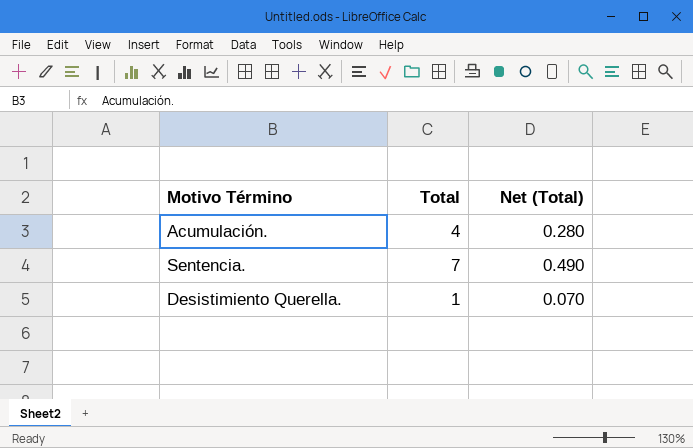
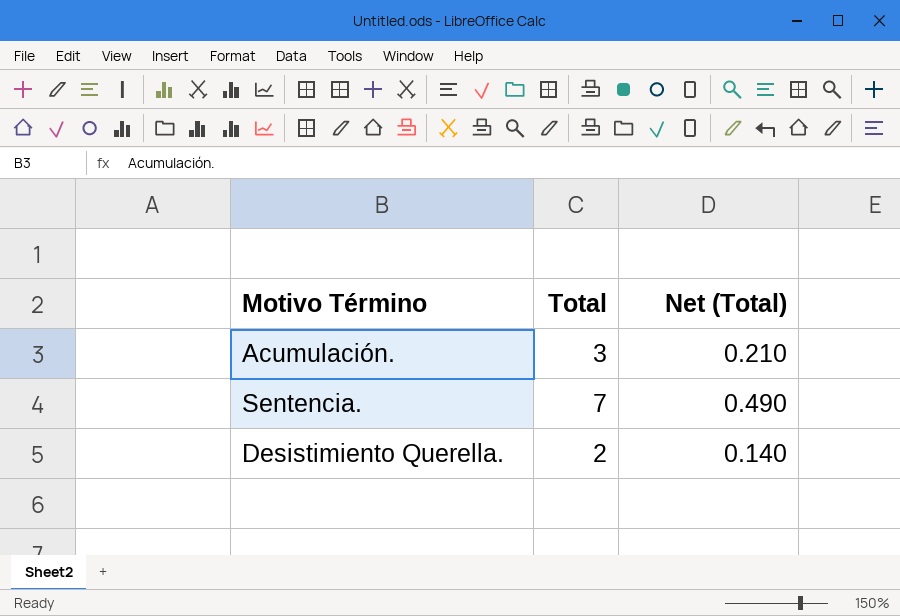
Acumulación. | Total: 4 -> 3
Acumulación. | Net (Total): 0.280 -> 0.210
Desistimiento Querella. | Total: 1 -> 2
Desistimiento Querella. | Net (Total): 0.070 -> 0.140

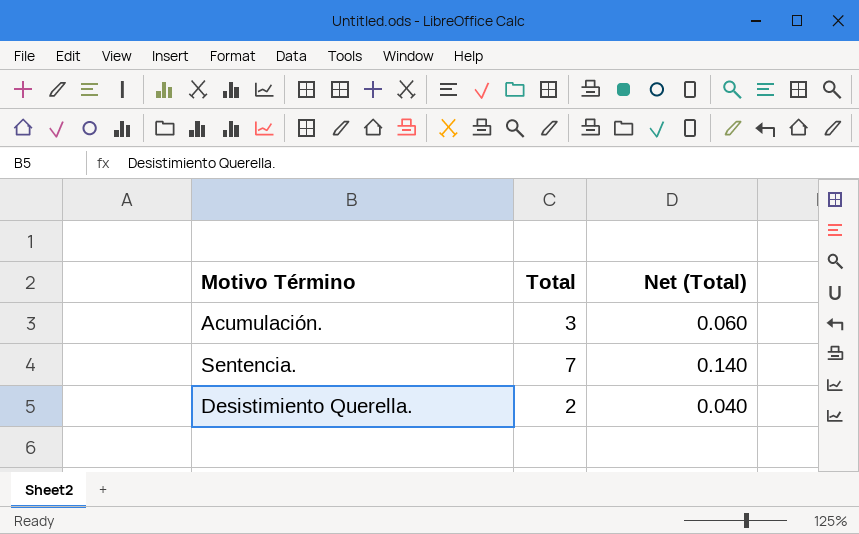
column Net (Total) | formula: [Total] * 0.07 -> [Total] * 0.02

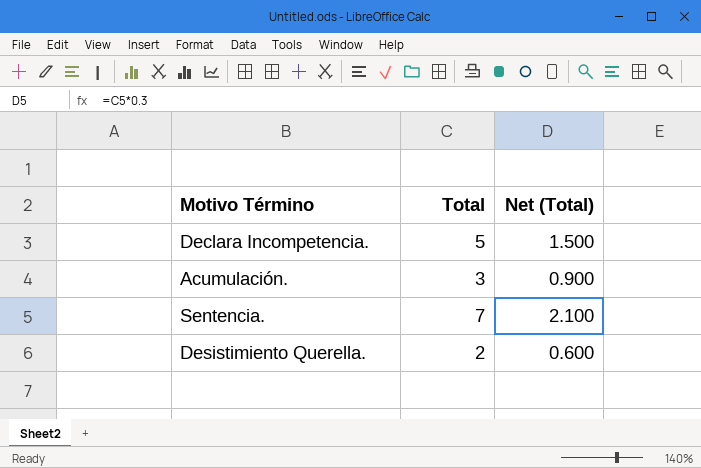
column Net (Total) | formula: [Total] * 0.02 -> [Total] * 0.3
row Declara Incompetencia.: none -> 5 | 1.500

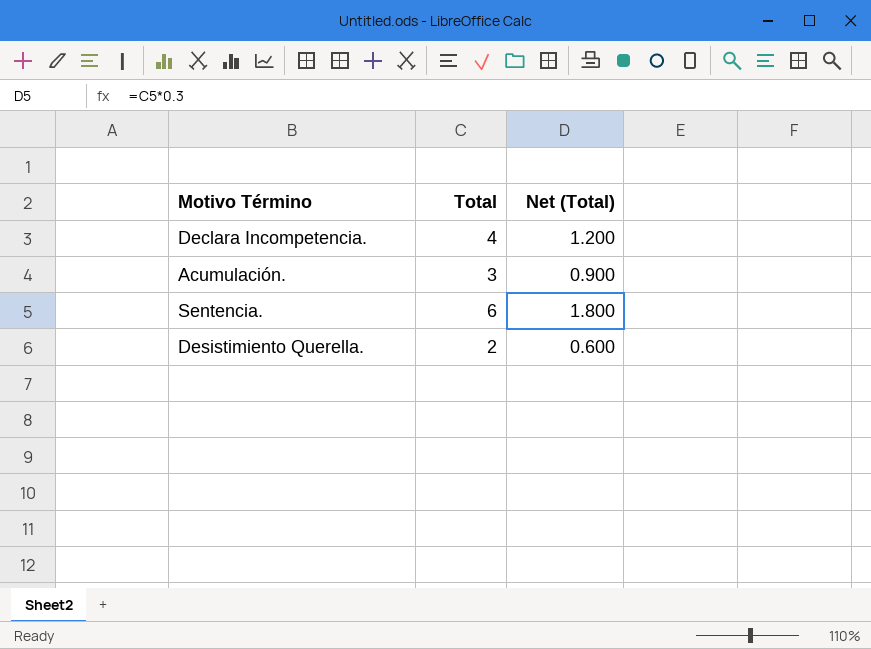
Declara Incompetencia. | Total: 5 -> 4
Declara Incompetencia. | Net (Total): 1.500 -> 1.200
Sentencia. | Total: 7 -> 6
Sentencia. | Net (Total): 2.100 -> 1.800

